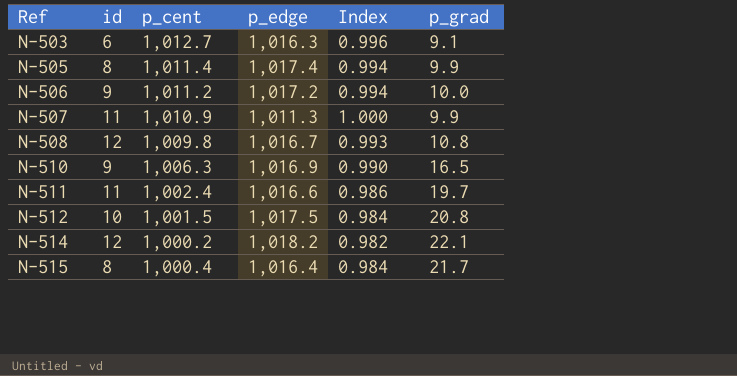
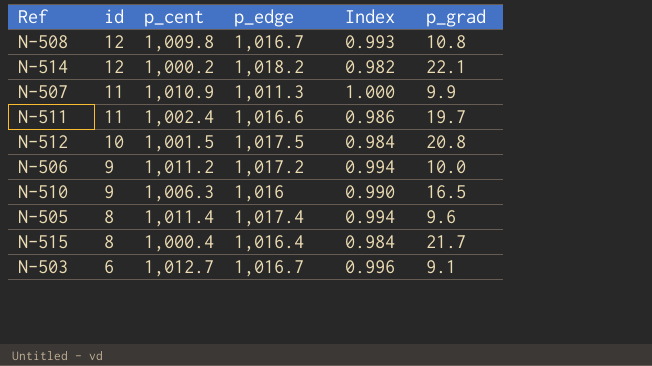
row order: Ref ascending -> id descending
N-510 | p_edge: 1,016.9 -> 1,016
N-505 | p_grad: 9.9 -> 9.6
N-503 | p_edge: 1,016.3 -> 1,016.7

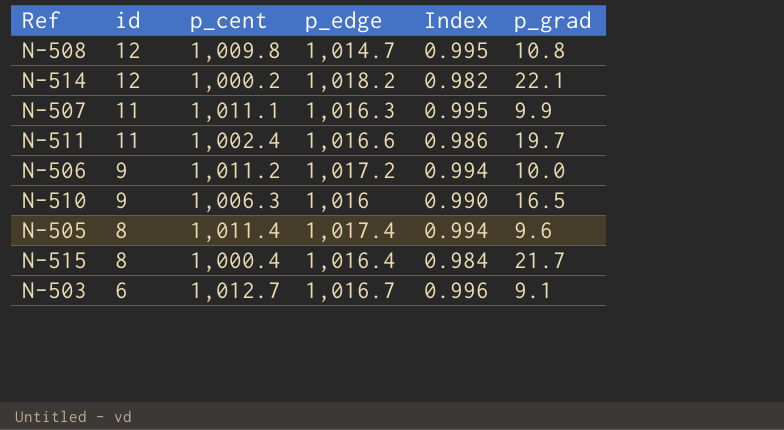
row N-512: 10 | 1,001.5 | 1,017.5 | 0.984 | 20.8 -> none
N-508 | p_edge: 1,016.7 -> 1,014.7
N-508 | Index: 0.993 -> 0.995
N-507 | p_cent: 1,010.9 -> 1,011.1
N-507 | p_edge: 1,011.3 -> 1,016.3
N-507 | Index: 1.000 -> 0.995

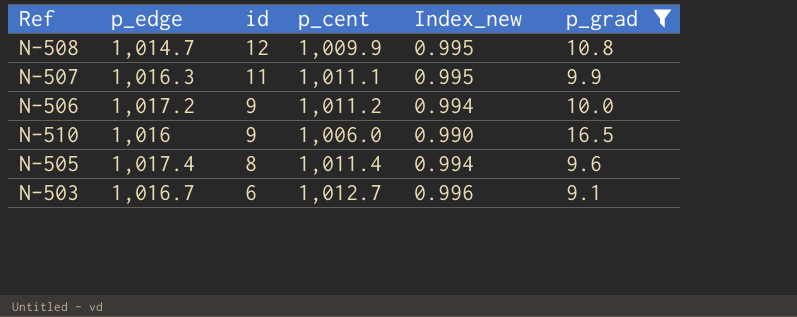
filter: none -> p_grad <= 16.5
column p_edge | position: 4 -> 2
column name: Index -> Index_new
N-508 | p_cent: 1,009.8 -> 1,009.9
N-510 | p_cent: 1,006.3 -> 1,006.0

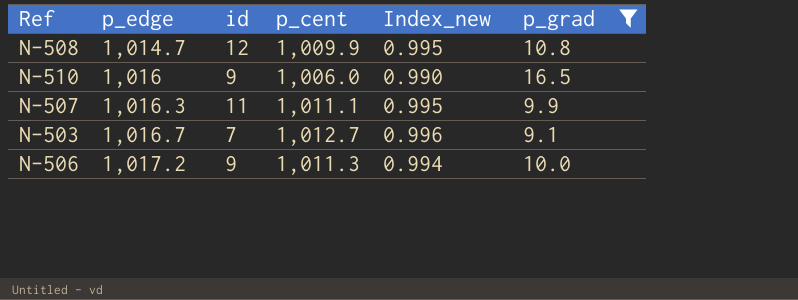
row order: id descending -> p_edge ascending
row N-505: 1,017.4 | 8 | 1,011.4 | 0.994 | 9.6 -> none
N-503 | id: 6 -> 7
N-506 | p_cent: 1,011.2 -> 1,011.3

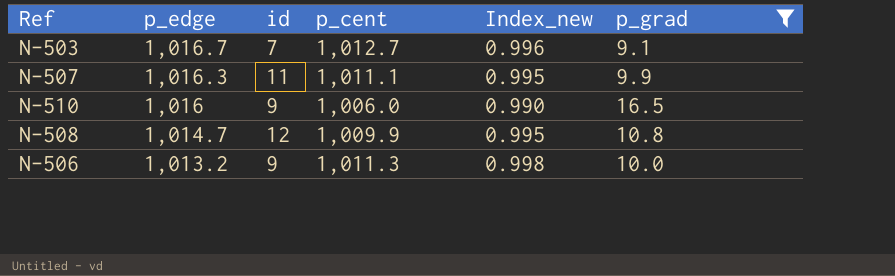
row order: p_edge ascending -> p_edge descending
N-506 | p_edge: 1,017.2 -> 1,013.2
N-506 | Index_new: 0.994 -> 0.998

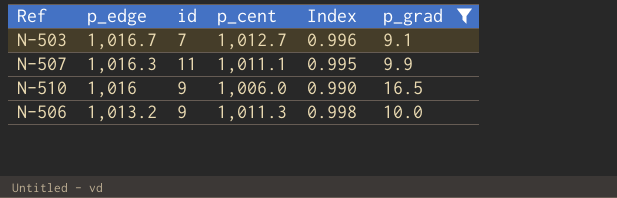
column name: Index_new -> Index
row N-508: 1,014.7 | 12 | 1,009.9 | 0.995 | 10.8 -> none

